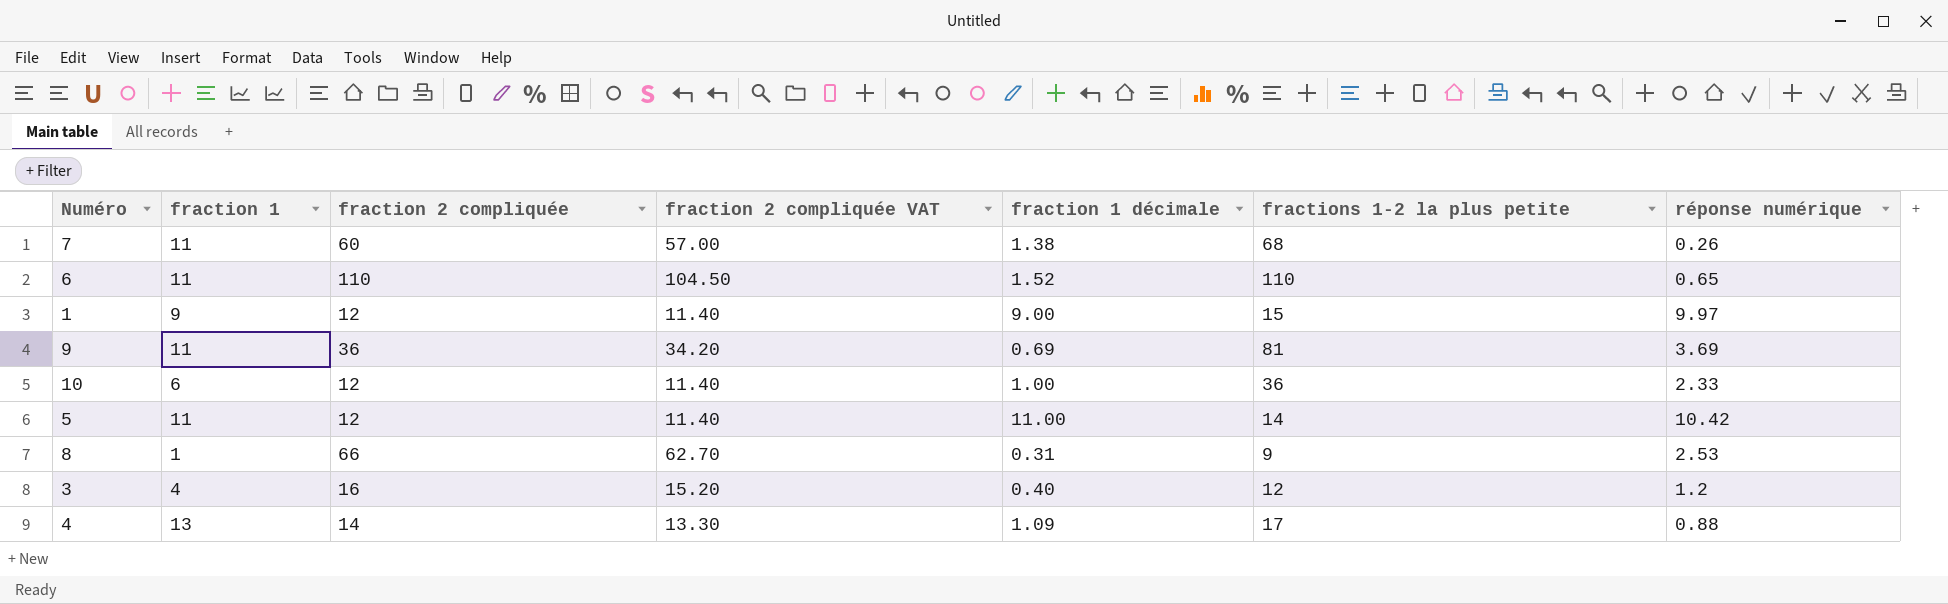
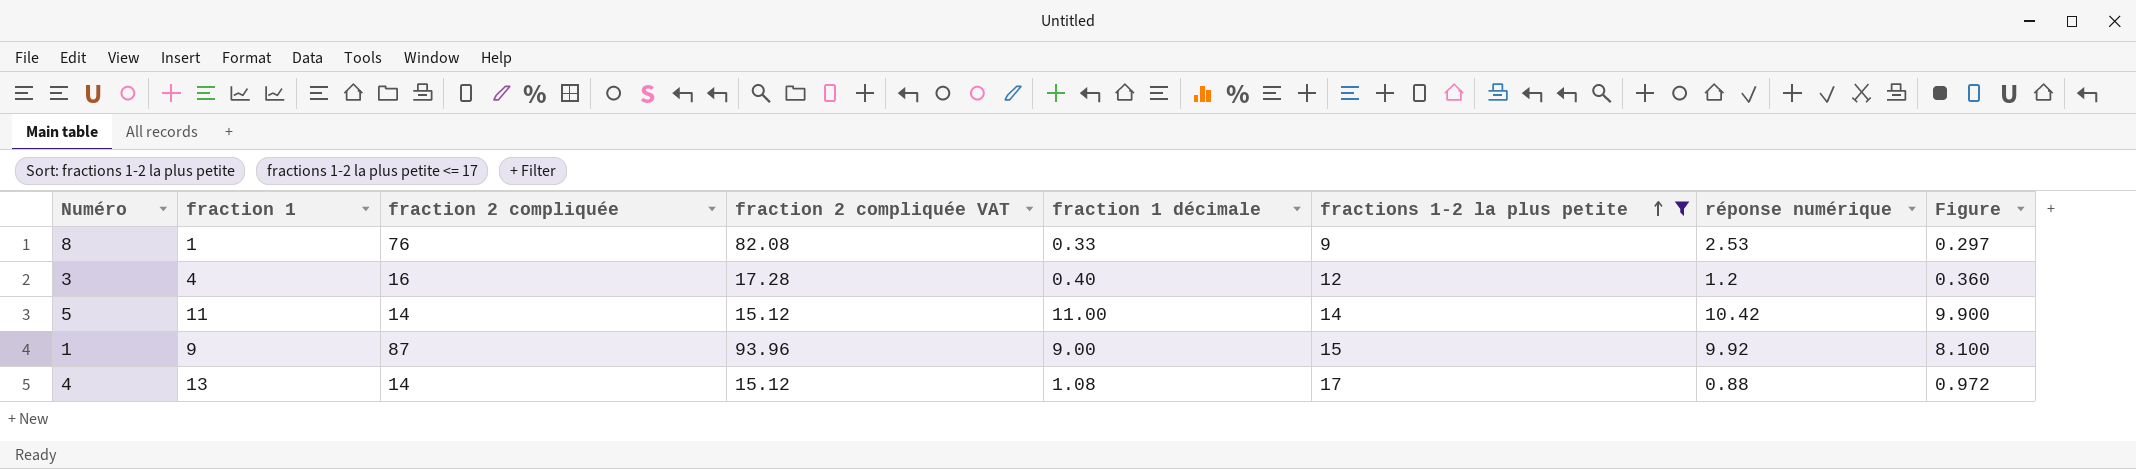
filter: none -> fractions 1-2 la plus petite <= 17
row order: none -> fractions 1-2 la plus petite ascending
column fraction 2 compliquée VAT | formula: [fraction 2 compliquée] * 0.95 -> [fraction 2 compliquée] * 1.08
column Figure | formula: none -> [fraction 1 décimale] * 0.9
8 | fraction 2 compliquée: 66 -> 76
8 | fraction 1 décimale: 0.31 -> 0.33
5 | fraction 2 compliquée: 12 -> 14
1 | fraction 2 compliquée: 12 -> 87
1 | réponse numérique: 9.97 -> 9.92
4 | fraction 1 décimale: 1.09 -> 1.08

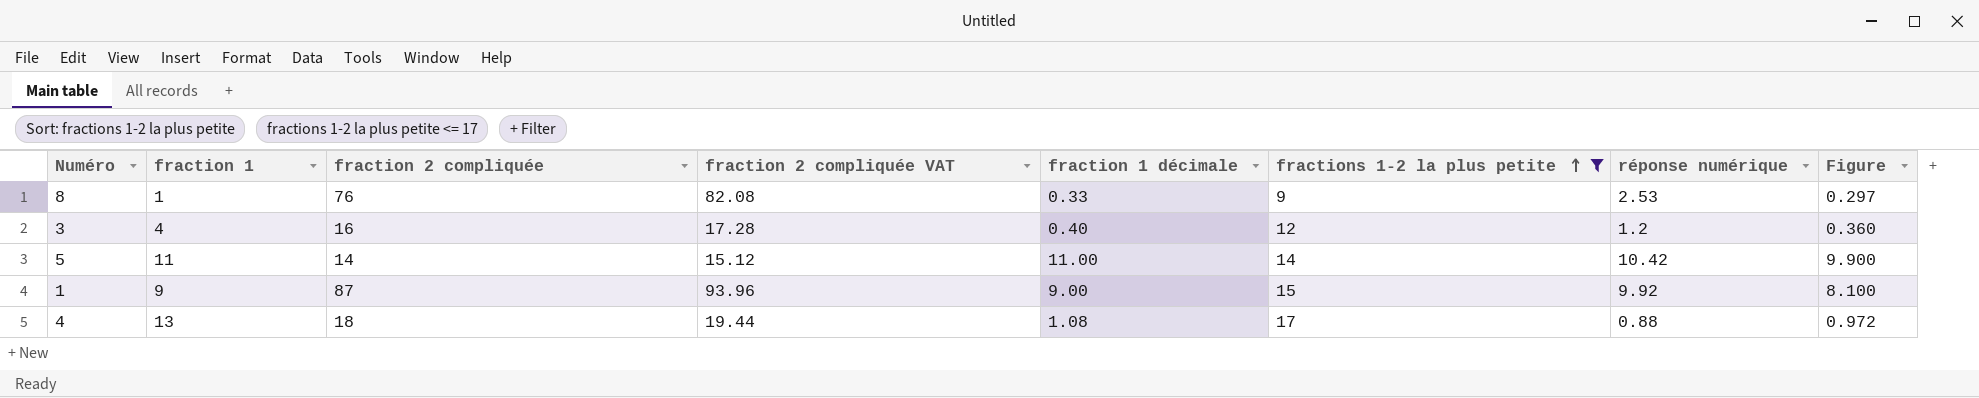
4 | fraction 2 compliquée: 14 -> 18
4 | fraction 2 compliquée VAT: 15.12 -> 19.44

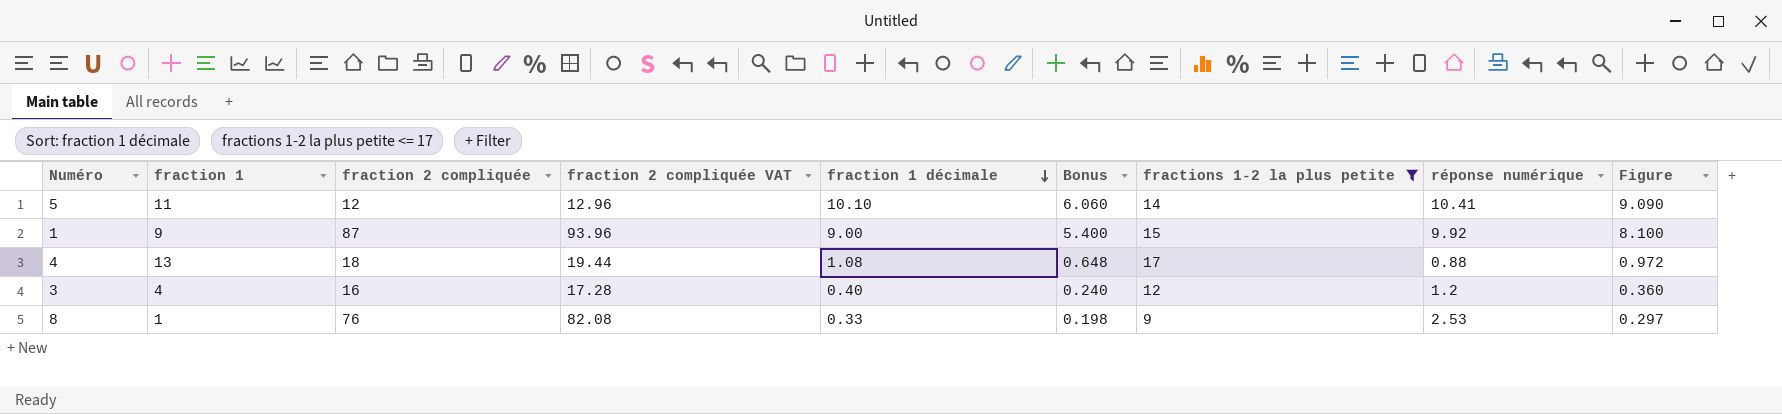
row order: fractions 1-2 la plus petite ascending -> fraction 1 décimale descending
column Bonus | formula: none -> [fraction 1 décimale] * 0.6
5 | fraction 2 compliquée: 14 -> 12
5 | fraction 2 compliquée VAT: 15.12 -> 12.96
5 | fraction 1 décimale: 11.00 -> 10.10
5 | réponse numérique: 10.42 -> 10.41
5 | Figure: 9.900 -> 9.090

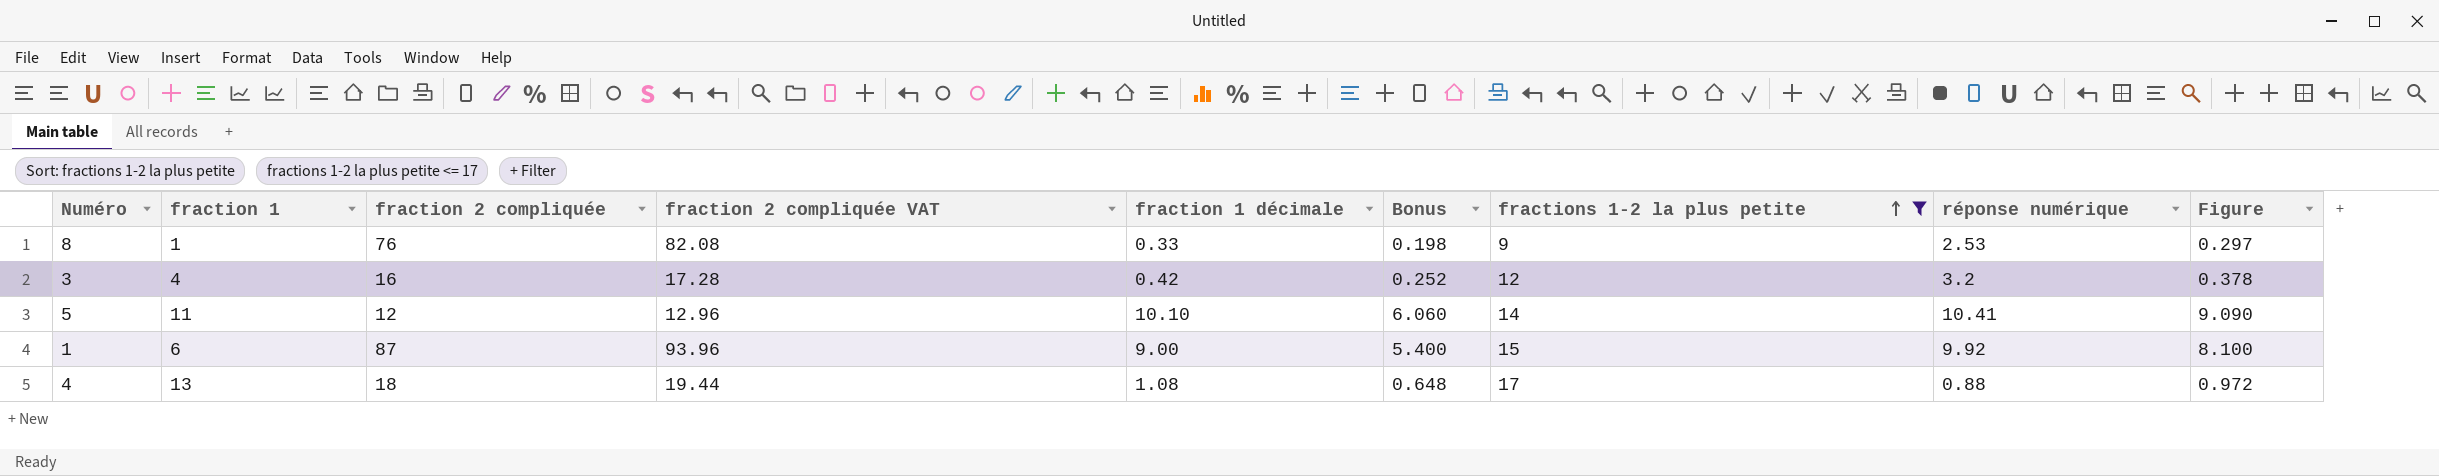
row order: fraction 1 décimale descending -> fractions 1-2 la plus petite ascending
3 | fraction 1 décimale: 0.40 -> 0.42
3 | Bonus: 0.240 -> 0.252
3 | réponse numérique: 1.2 -> 3.2
3 | Figure: 0.360 -> 0.378
1 | fraction 1: 9 -> 6

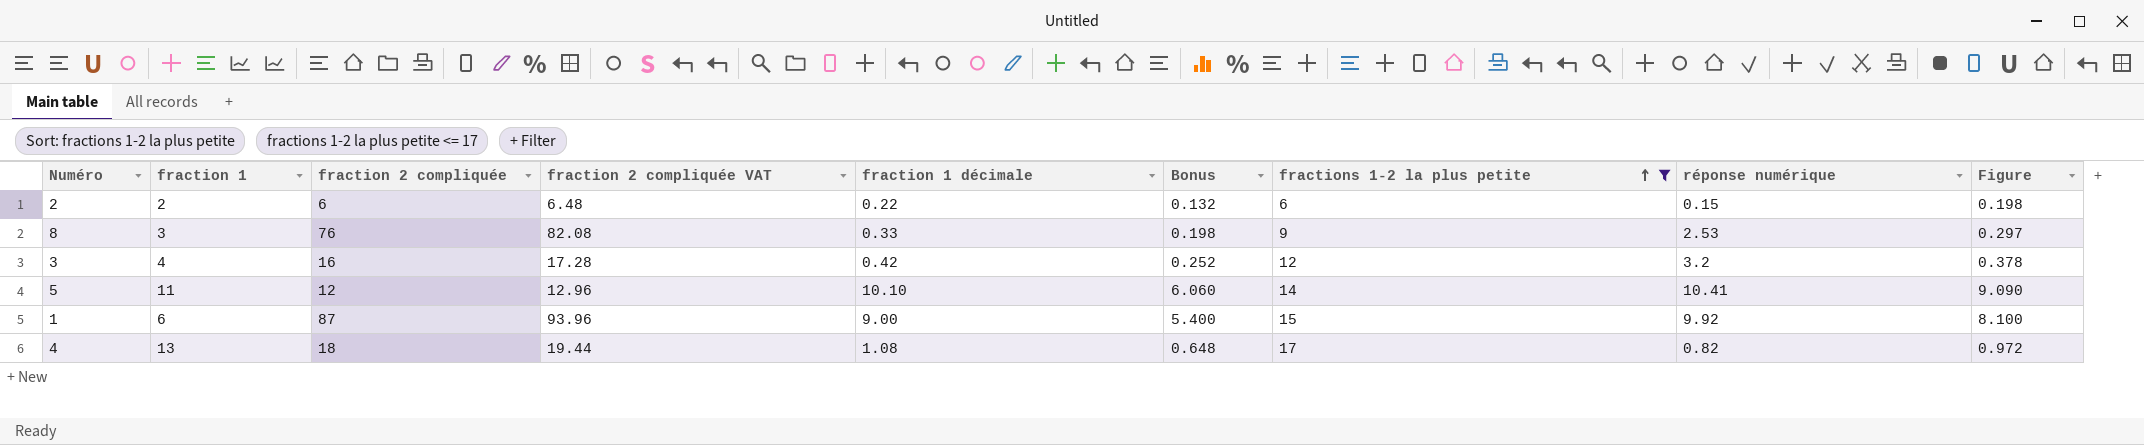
row 2: none -> 2 | 6 | 6.48 | 0.22 | 0.132 | 6 | 0.15 | 0.198
8 | fraction 1: 1 -> 3
4 | réponse numérique: 0.88 -> 0.82

